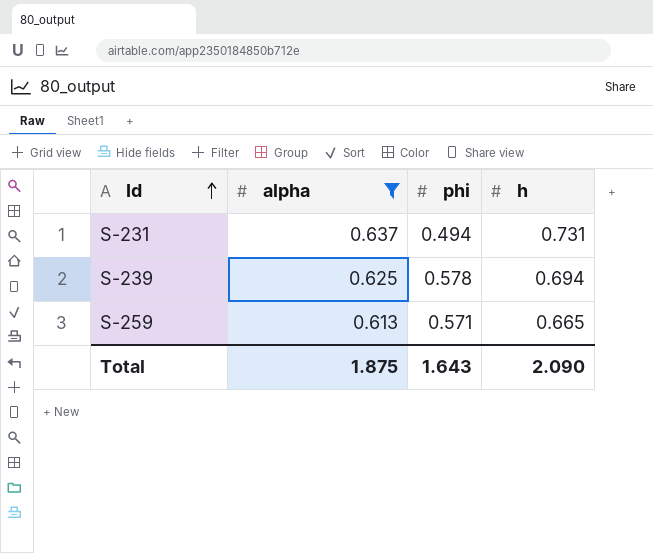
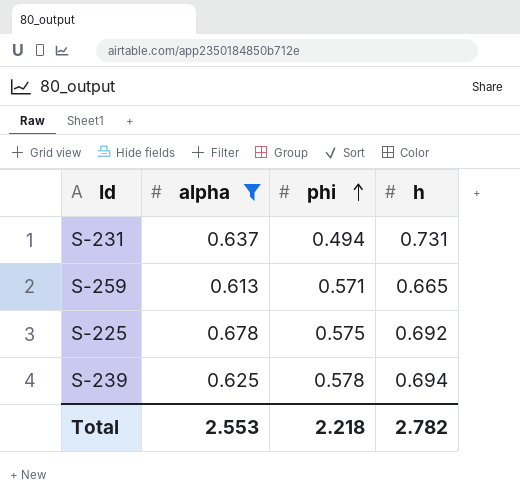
row order: Id ascending -> phi ascending
row S-225: none -> 0.678 | 0.575 | 0.692
Total | alpha: 1.875 -> 2.553
Total | phi: 1.643 -> 2.218
Total | h: 2.090 -> 2.782

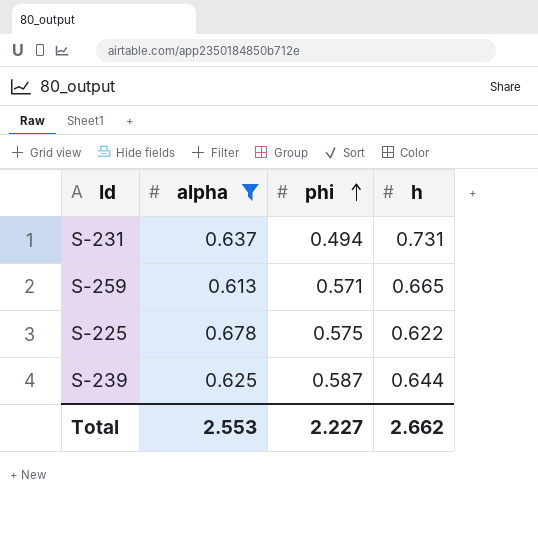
S-225 | h: 0.692 -> 0.622
S-239 | phi: 0.578 -> 0.587
S-239 | h: 0.694 -> 0.644
Total | phi: 2.218 -> 2.227
Total | h: 2.782 -> 2.662

